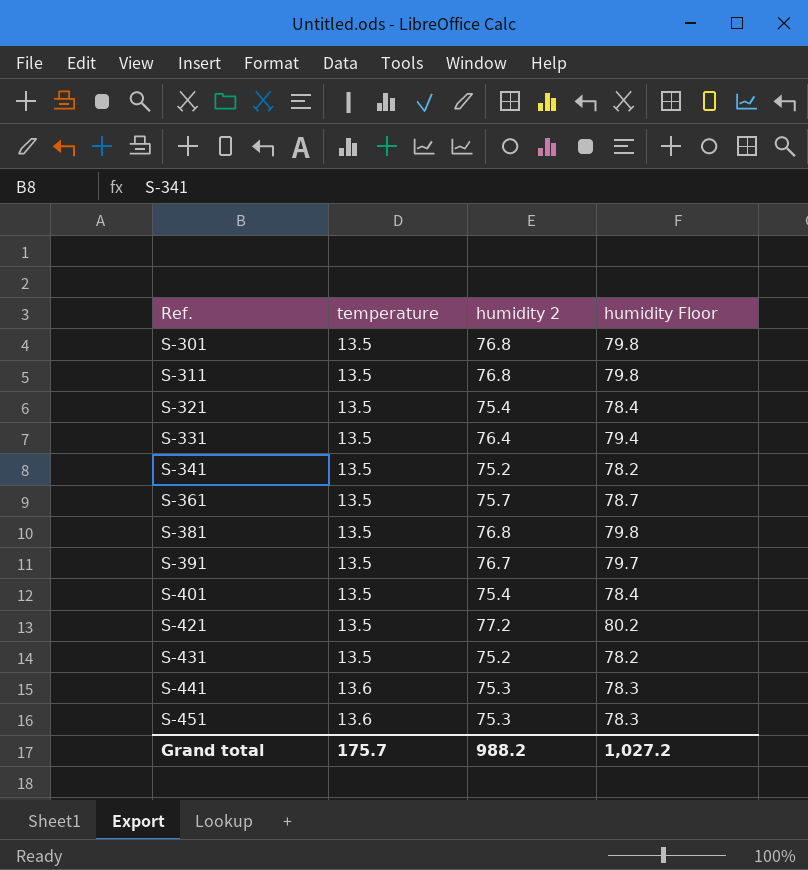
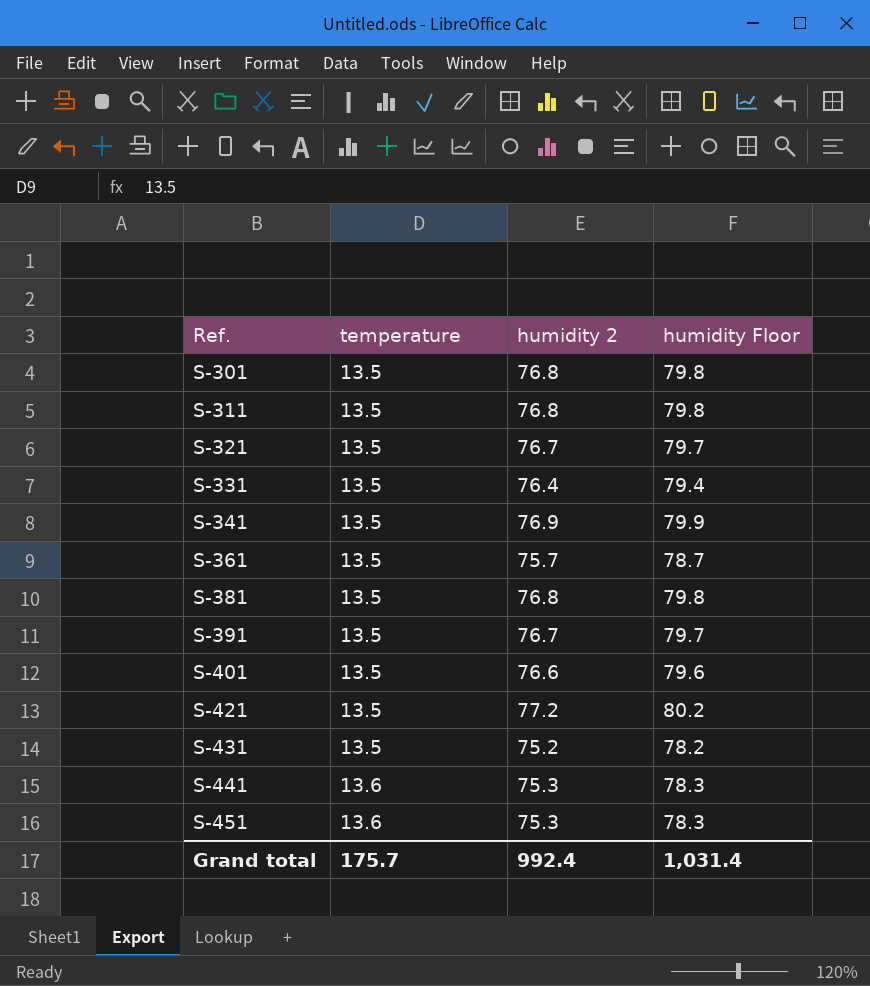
S-321 | humidity 2: 75.4 -> 76.7
S-321 | humidity Floor: 78.4 -> 79.7
S-341 | humidity 2: 75.2 -> 76.9
S-341 | humidity Floor: 78.2 -> 79.9
S-401 | humidity 2: 75.4 -> 76.6
S-401 | humidity Floor: 78.4 -> 79.6
Grand total | humidity 2: 988.2 -> 992.4
Grand total | humidity Floor: 1,027.2 -> 1,031.4

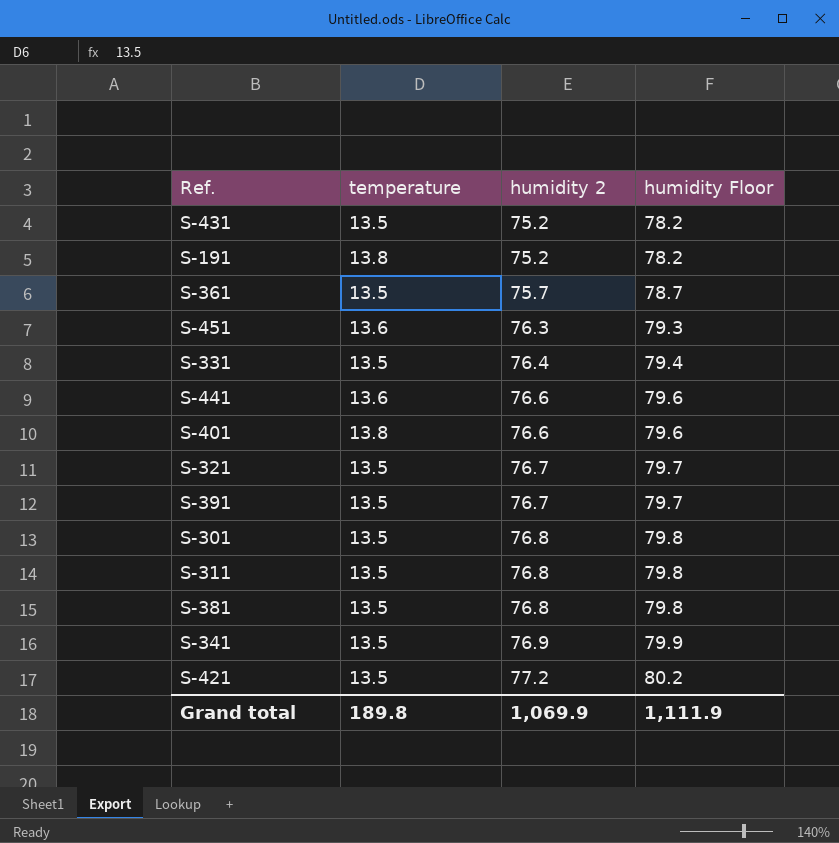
row order: Ref. ascending -> humidity 2 ascending
row S-191: none -> 13.8 | 75.2 | 78.2
S-451 | humidity 2: 75.3 -> 76.3
S-451 | humidity Floor: 78.3 -> 79.3
S-441 | humidity 2: 75.3 -> 76.6
S-441 | humidity Floor: 78.3 -> 79.6
S-401 | temperature: 13.5 -> 13.8
Grand total | temperature: 175.7 -> 189.8
Grand total | humidity 2: 992.4 -> 1,069.9
Grand total | humidity Floor: 1,031.4 -> 1,111.9

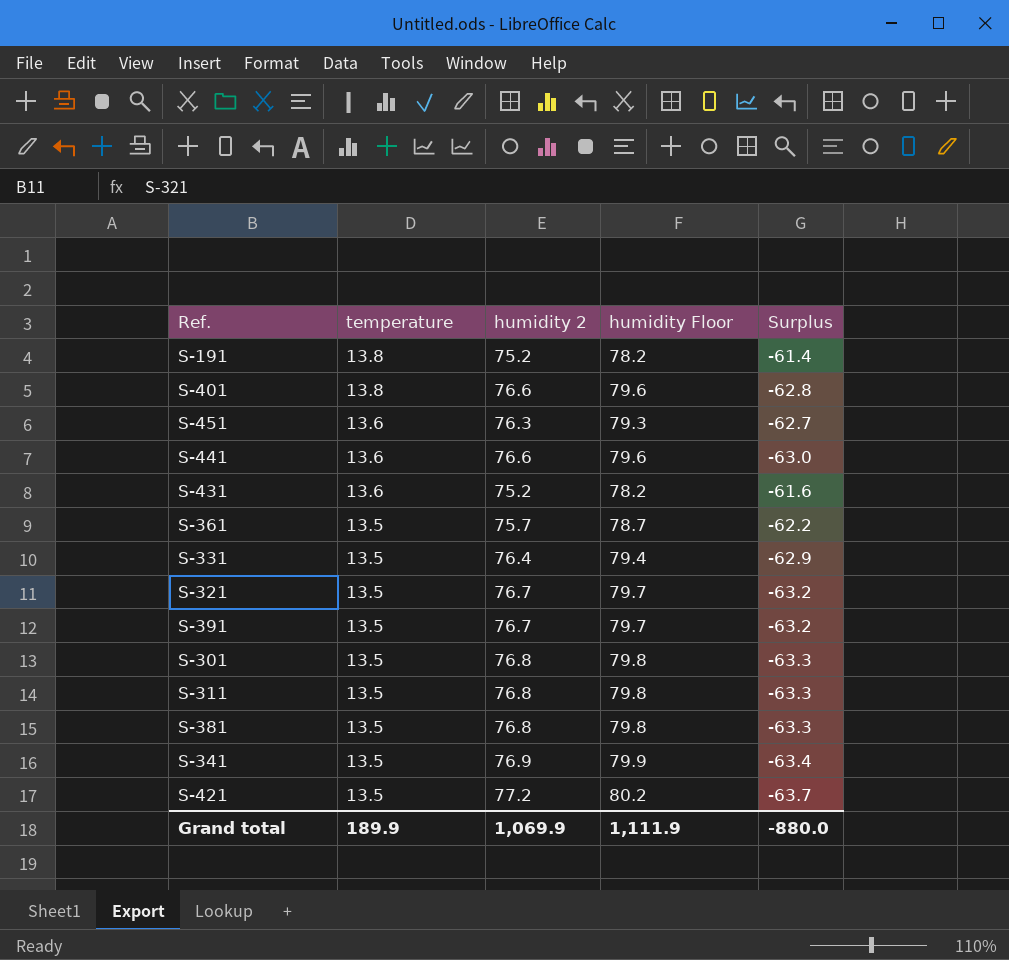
row order: humidity 2 ascending -> temperature descending
column Surplus | formula: none -> [temperature] - [humidity 2]
S-431 | temperature: 13.5 -> 13.6
Grand total | temperature: 189.8 -> 189.9

